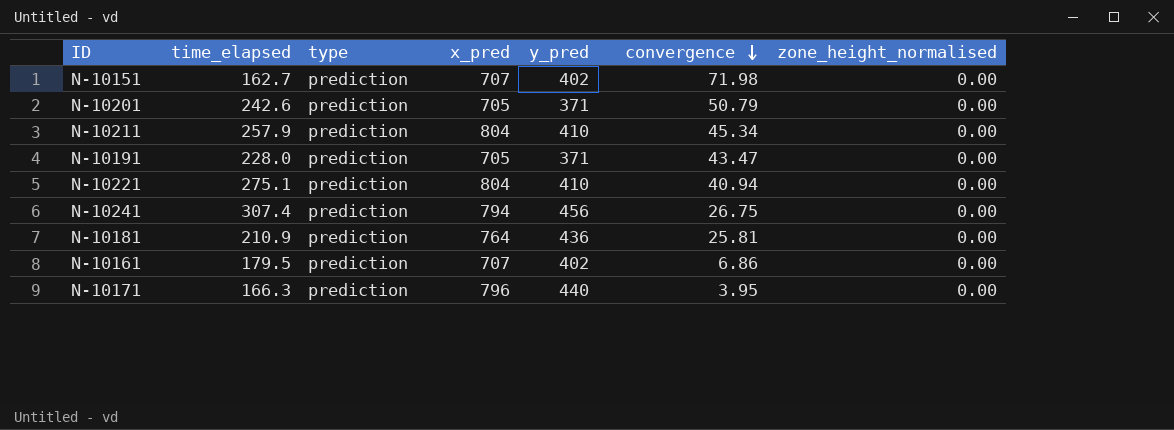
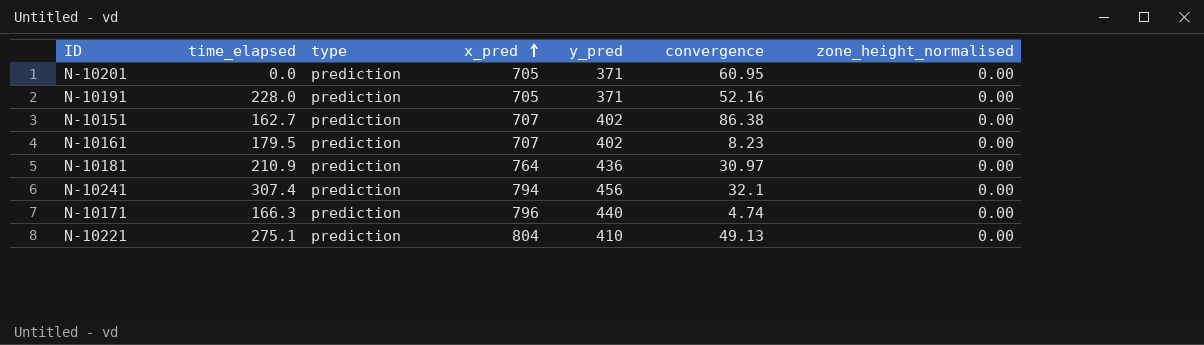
row order: convergence descending -> x_pred ascending
row N-10211: 257.9 | prediction | 804 | 410 | 45.34 | 0.00 -> none
N-10201 | time_elapsed: 242.6 -> 0.0
N-10201 | convergence: 50.79 -> 60.95
N-10191 | convergence: 43.47 -> 52.16
N-10151 | convergence: 71.98 -> 86.38
N-10161 | convergence: 6.86 -> 8.23
N-10181 | convergence: 25.81 -> 30.97
N-10241 | convergence: 26.75 -> 32.1
N-10171 | convergence: 3.95 -> 4.74
N-10221 | convergence: 40.94 -> 49.13

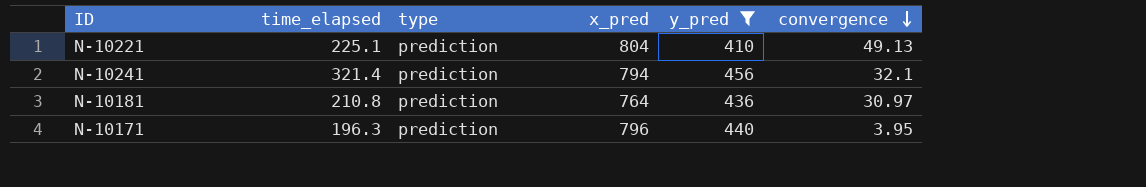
filter: none -> y_pred >= 410
row order: x_pred ascending -> convergence descending
column zone_height_normalised | position: 7 -> none
N-10221 | time_elapsed: 275.1 -> 225.1
N-10241 | time_elapsed: 307.4 -> 321.4
N-10181 | time_elapsed: 210.9 -> 210.8
N-10171 | time_elapsed: 166.3 -> 196.3
N-10171 | convergence: 4.74 -> 3.95

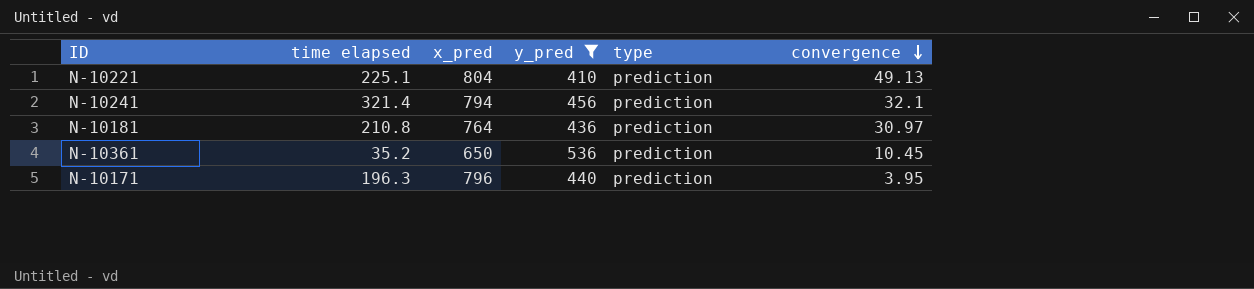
column name: time_elapsed -> time elapsed
column type | position: 3 -> 5
row N-10361: none -> 35.2 | 650 | 536 | prediction | 10.45

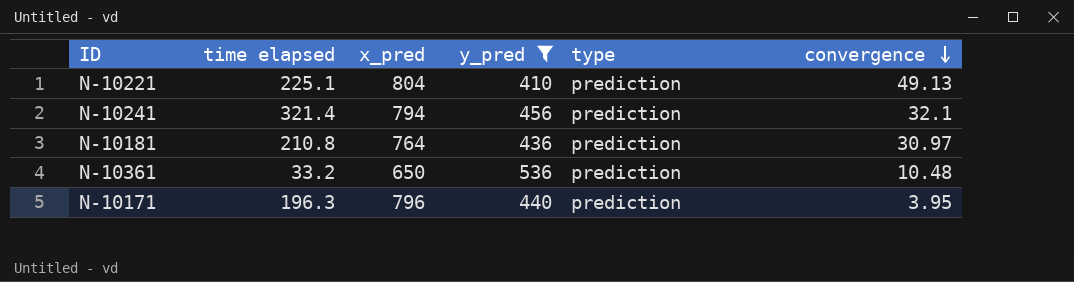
N-10361 | time elapsed: 35.2 -> 33.2
N-10361 | convergence: 10.45 -> 10.48

